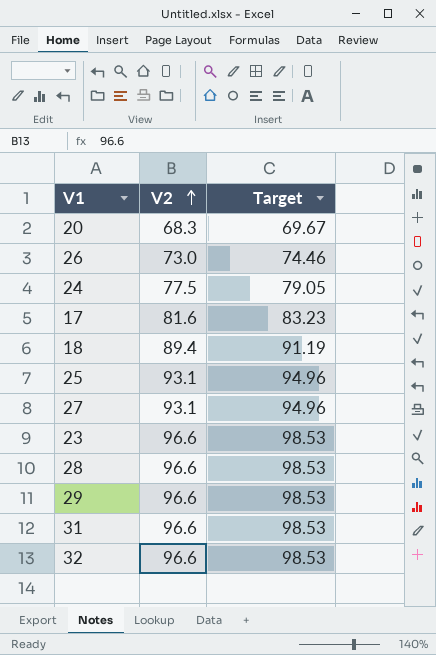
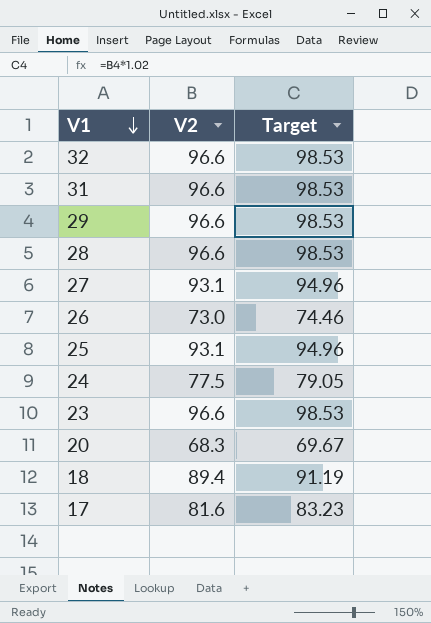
row order: V2 ascending -> V1 descending

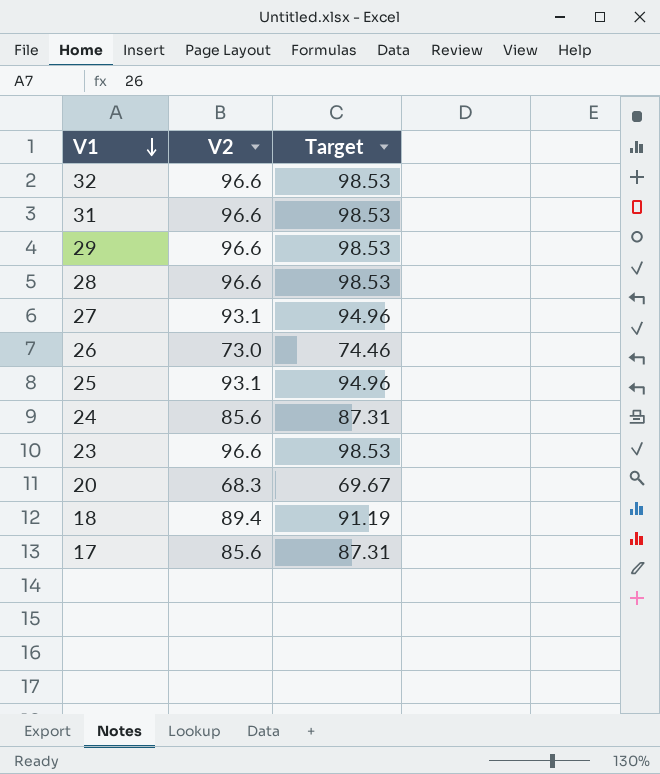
24 | V2: 77.5 -> 85.6
24 | Target: 79.05 -> 87.31
17 | V2: 81.6 -> 85.6
17 | Target: 83.23 -> 87.31

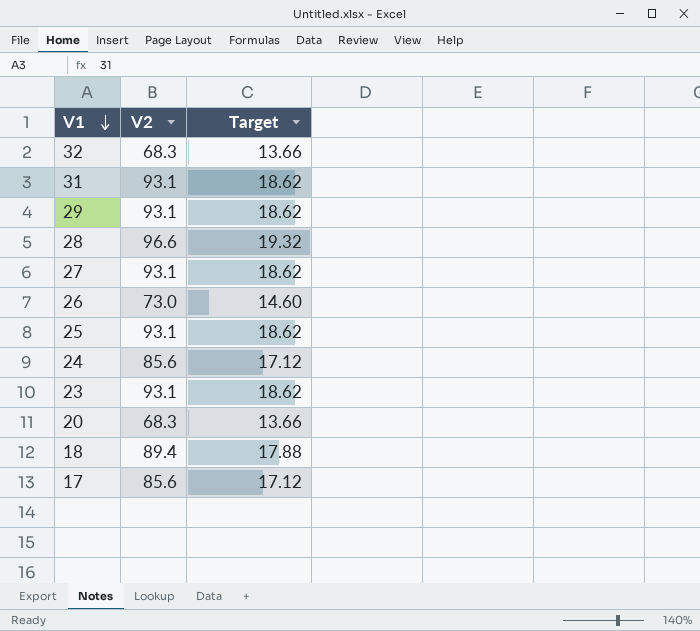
column Target | formula: [V2] * 1.02 -> [V2] * 0.2
32 | V2: 96.6 -> 68.3
31 | V2: 96.6 -> 93.1
29 | V2: 96.6 -> 93.1
23 | V2: 96.6 -> 93.1

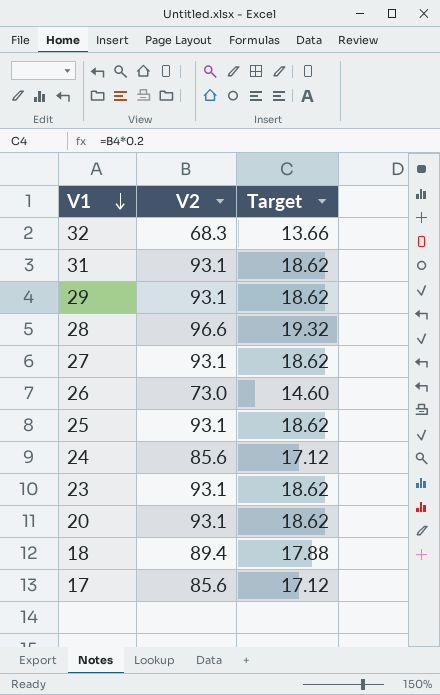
20 | V2: 68.3 -> 93.1
20 | Target: 13.66 -> 18.62

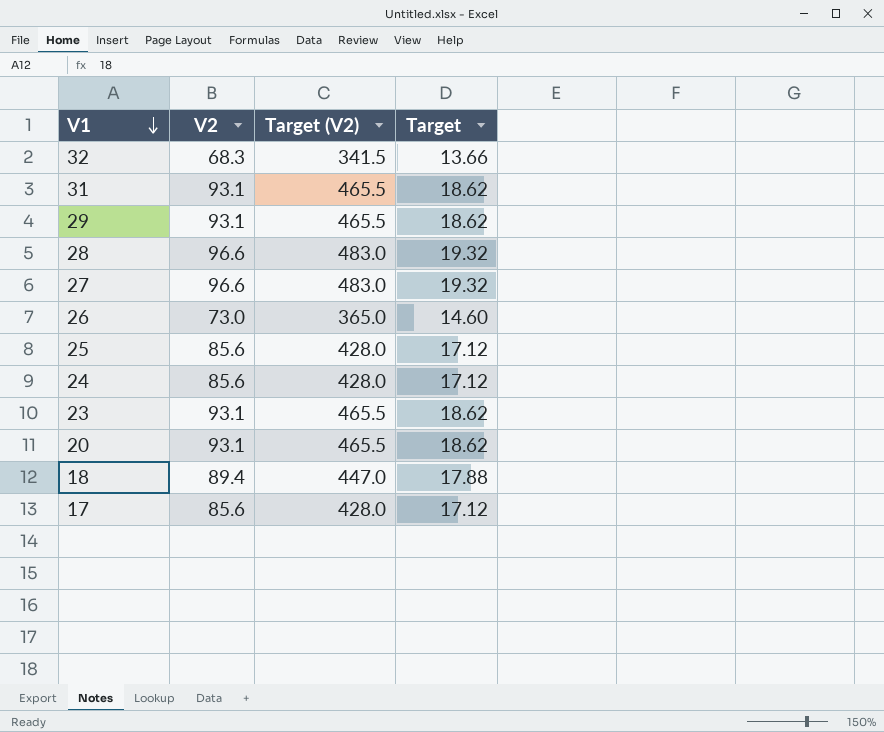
column Target (V2) | formula: none -> [V2] * 5
27 | V2: 93.1 -> 96.6
27 | Target: 18.62 -> 19.32
25 | V2: 93.1 -> 85.6
25 | Target: 18.62 -> 17.12

